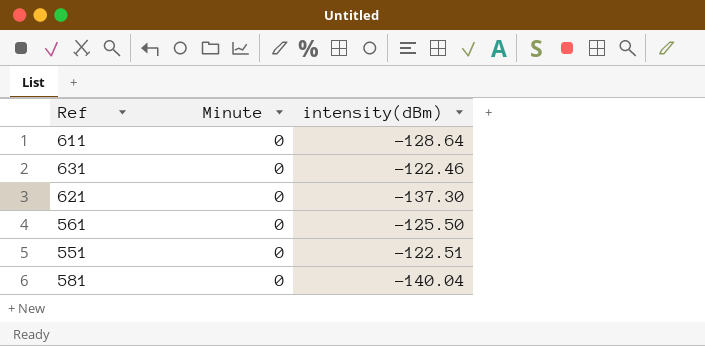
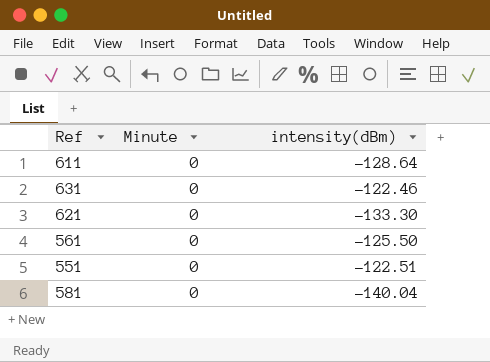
621 | intensity(dBm): -137.30 -> -133.30

